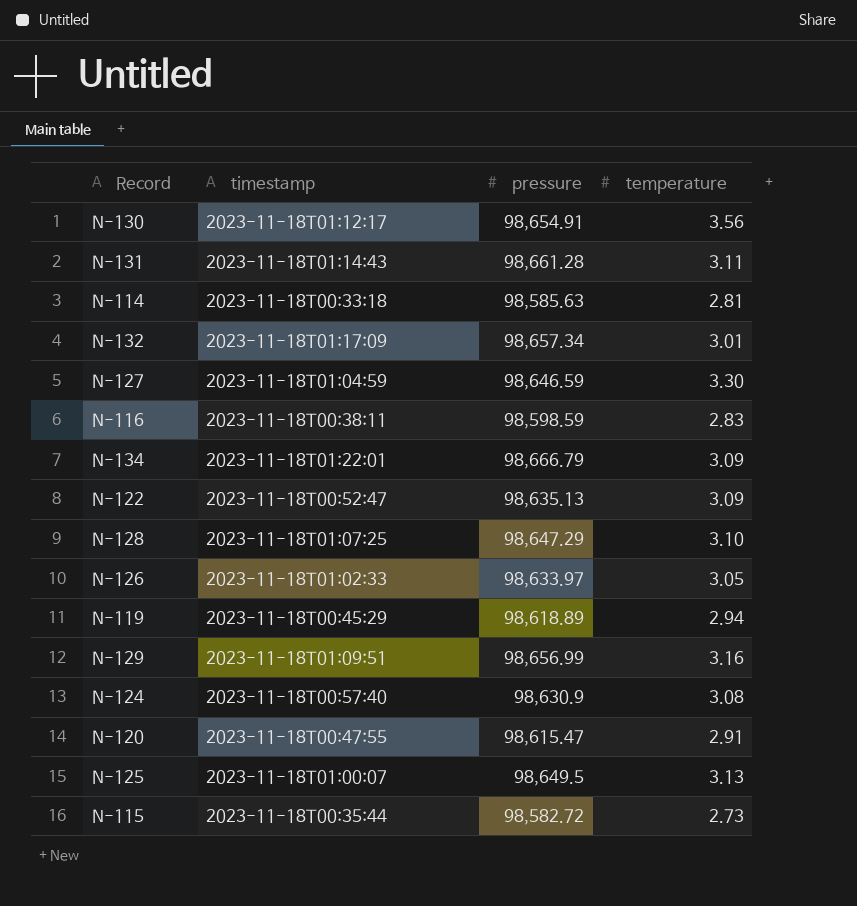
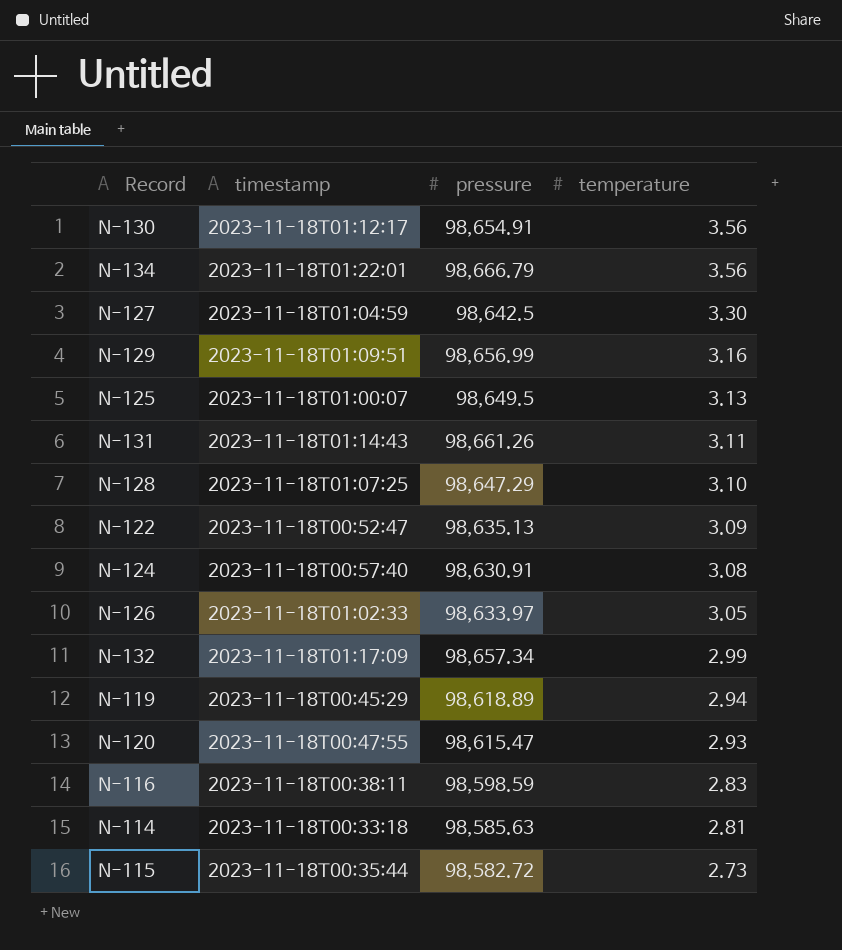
row order: none -> temperature descending
N-134 | temperature: 3.09 -> 3.56
N-127 | pressure: 98,646.59 -> 98,642.5
N-131 | pressure: 98,661.28 -> 98,661.26
N-124 | pressure: 98,630.9 -> 98,630.91
N-132 | temperature: 3.01 -> 2.99
N-120 | temperature: 2.91 -> 2.93

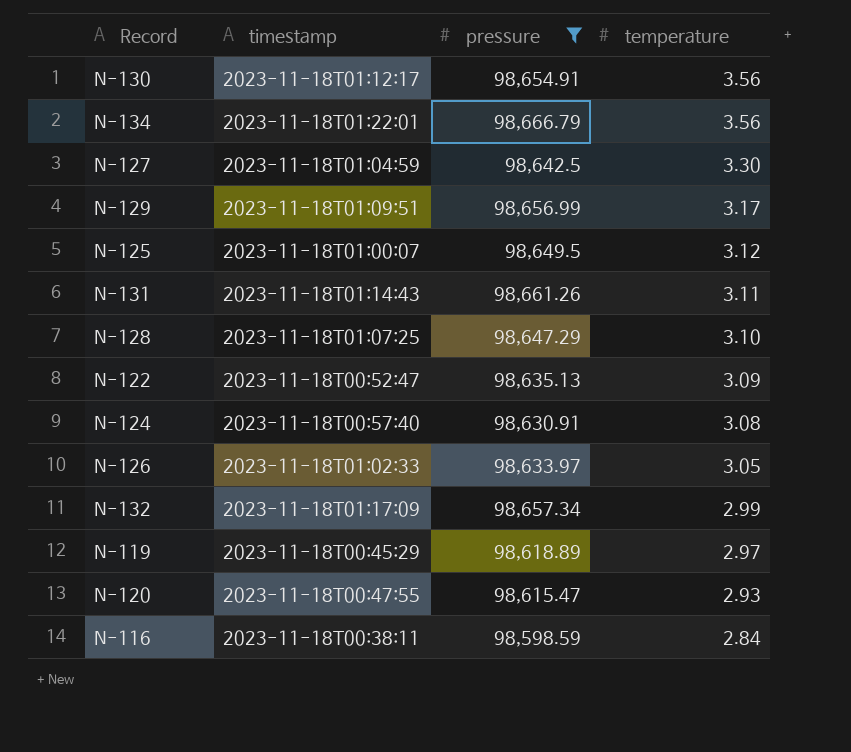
filter: none -> pressure >= 98,598.59
N-129 | temperature: 3.16 -> 3.17
N-125 | temperature: 3.13 -> 3.12
N-119 | temperature: 2.94 -> 2.97
N-116 | temperature: 2.83 -> 2.84

